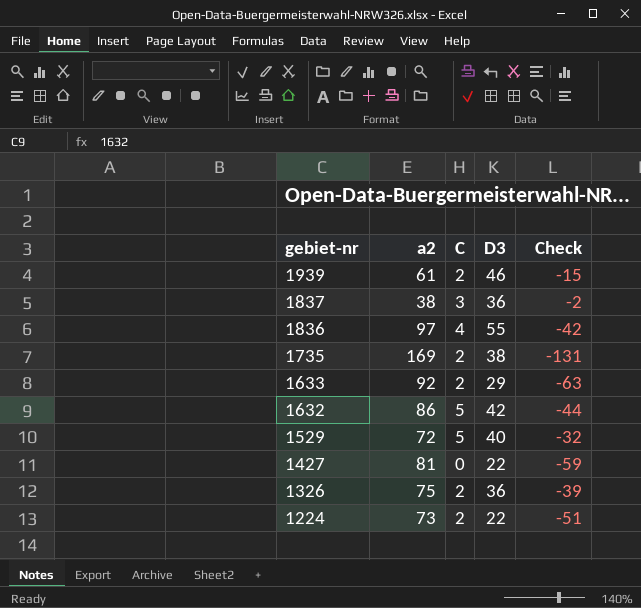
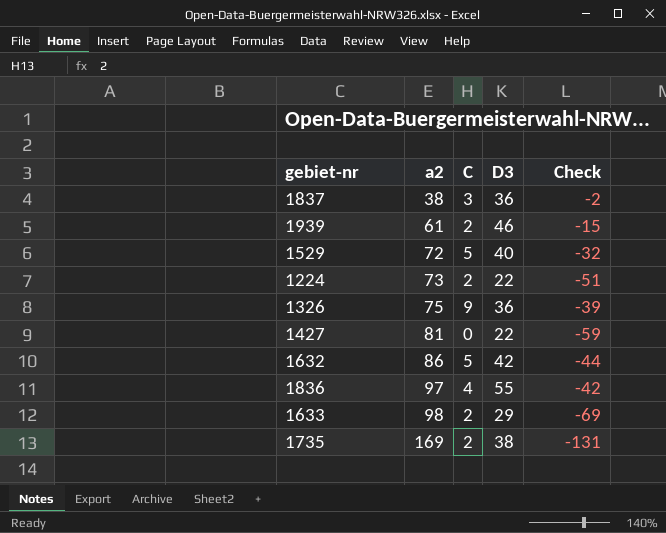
row order: gebiet-nr descending -> a2 ascending
1326 | C: 2 -> 9
1633 | a2: 92 -> 98
1633 | Check: -63 -> -69

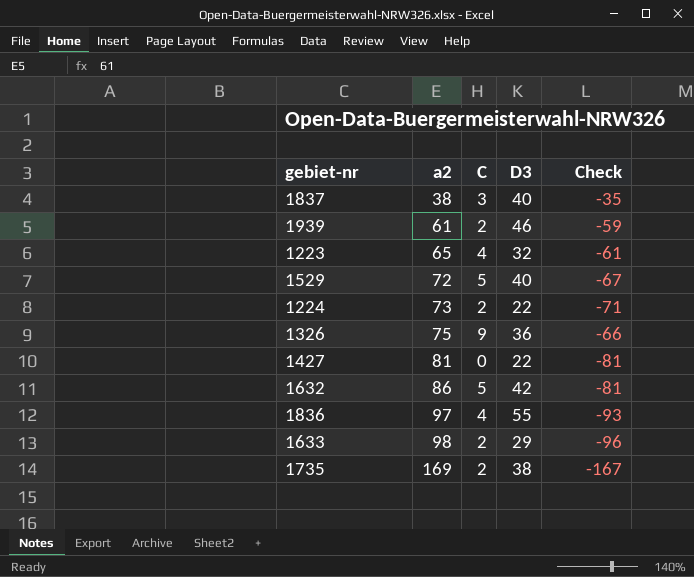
column Check | formula: [D3] - [a2] -> [C] - [a2]
1837 | D3: 36 -> 40
row 1223: none -> 65 | 4 | 32 | -61

